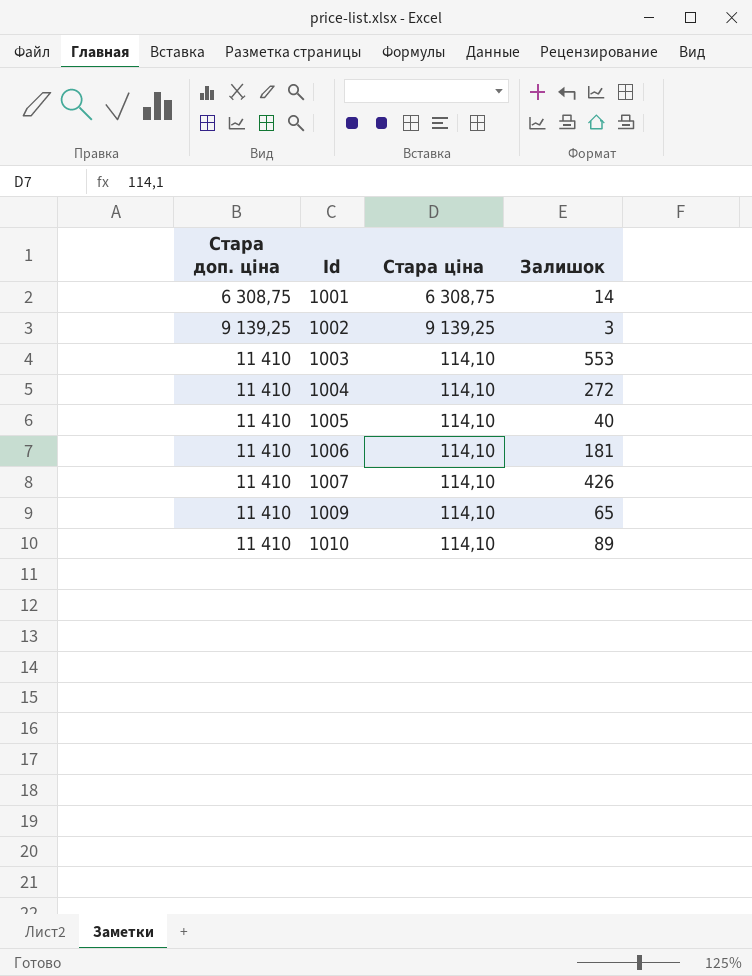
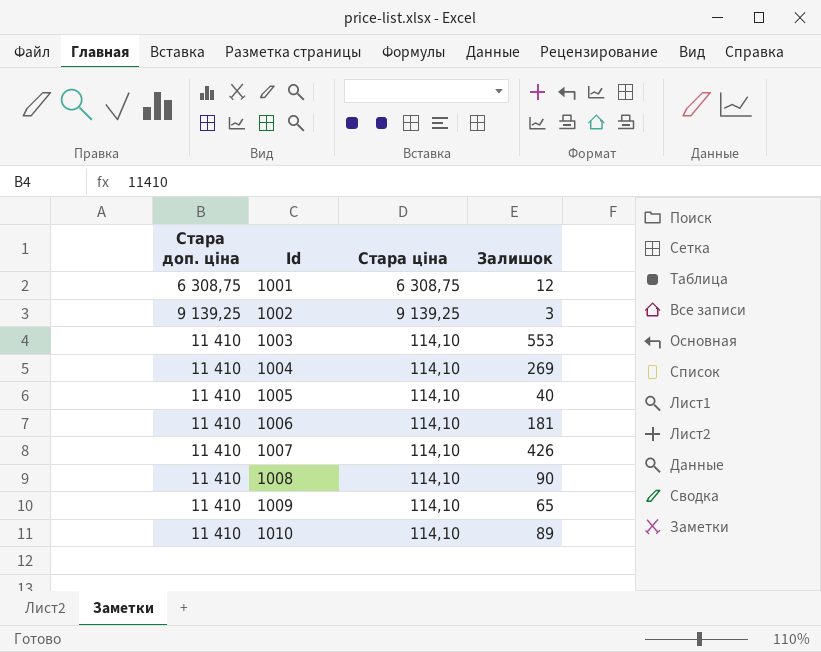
1001 | Залишок: 14 -> 12
1004 | Залишок: 272 -> 269
row 1008: none -> 11 410 | 114,10 | 90

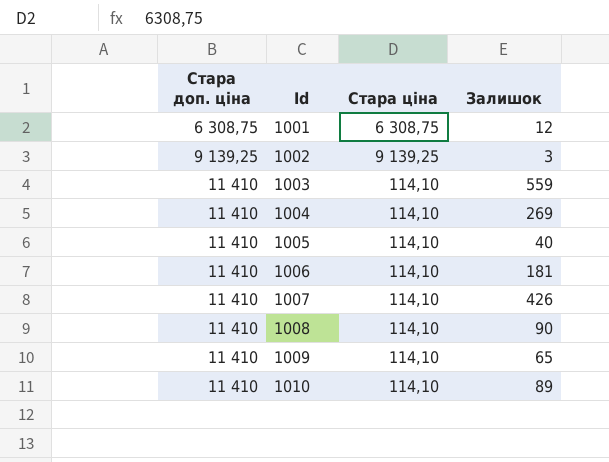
1003 | Залишок: 553 -> 559

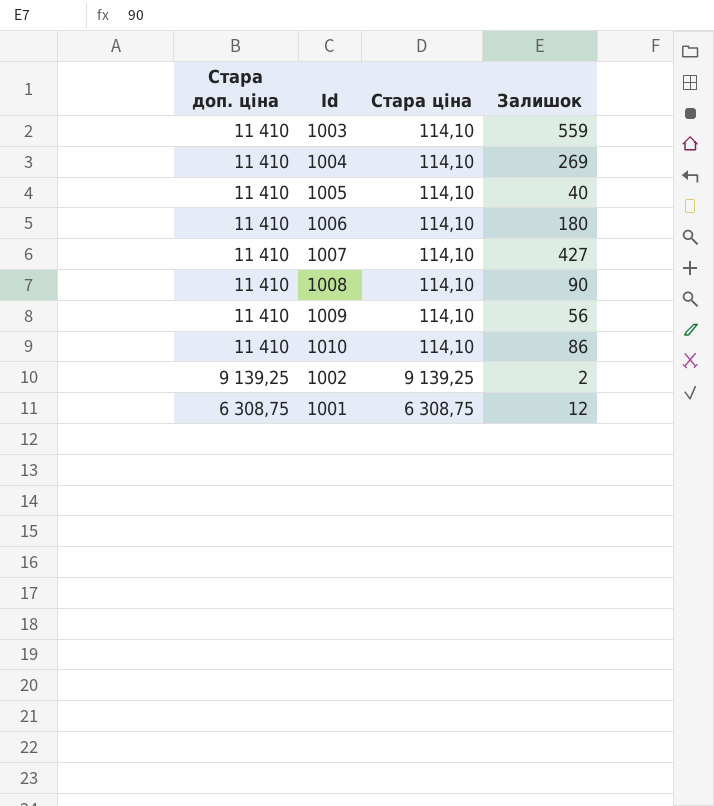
row order: Стара доп. ціна ascending -> Стара доп. ціна descending
1006 | Залишок: 181 -> 180
1007 | Залишок: 426 -> 427
1009 | Залишок: 65 -> 56
1010 | Залишок: 89 -> 86
1002 | Залишок: 3 -> 2

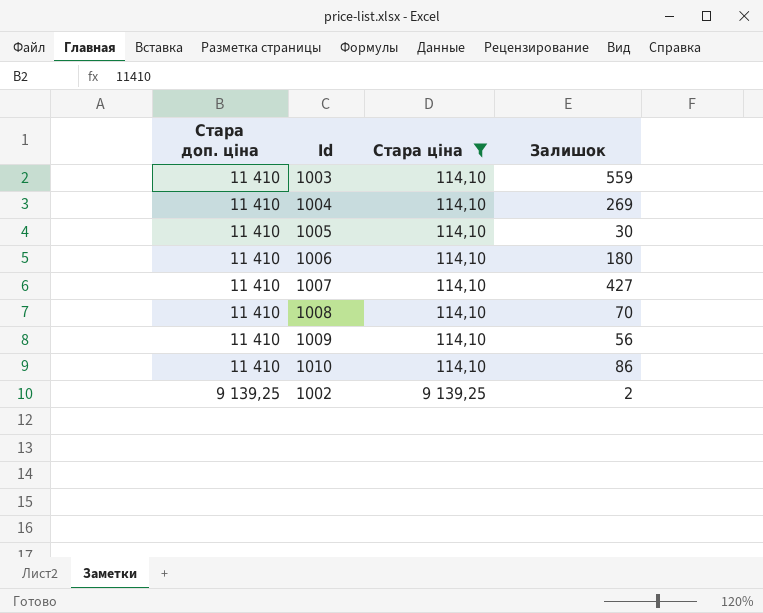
filter: none -> Стара ціна != 6 308,75
1005 | Залишок: 40 -> 30
1008 | Залишок: 90 -> 70

